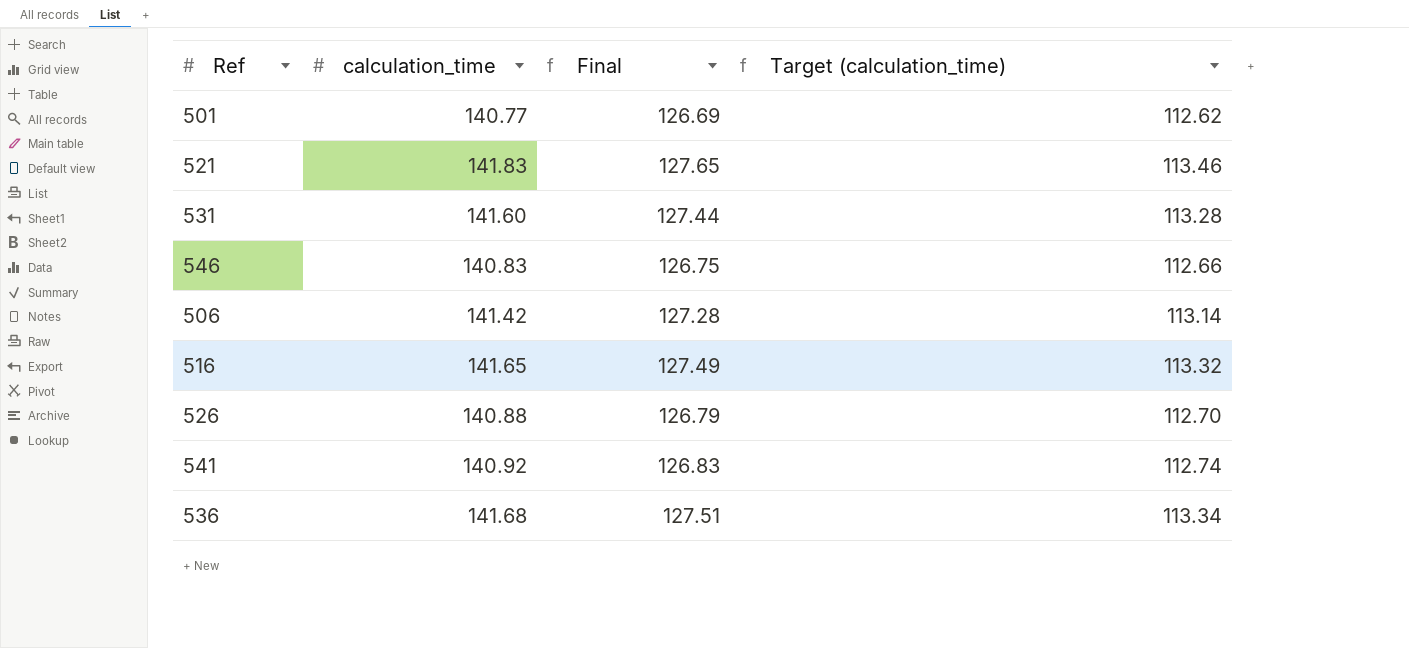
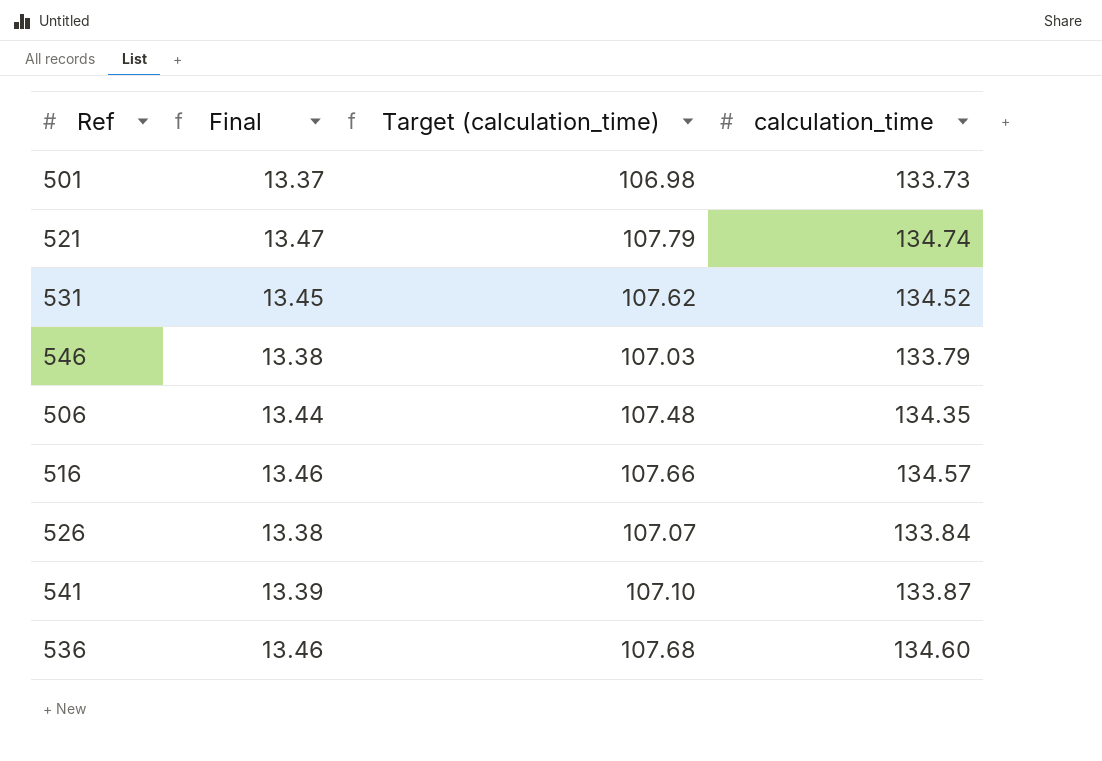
column Final | formula: [calculation_time] * 0.9 -> [calculation_time] * 0.1
column calculation_time | position: 2 -> 4
501 | Target (calculation_time): 112.62 -> 106.98
501 | calculation_time: 140.77 -> 133.73
521 | Target (calculation_time): 113.46 -> 107.79
521 | calculation_time: 141.83 -> 134.74
531 | Target (calculation_time): 113.28 -> 107.62
531 | calculation_time: 141.60 -> 134.52
546 | Target (calculation_time): 112.66 -> 107.03
546 | calculation_time: 140.83 -> 133.79
506 | Target (calculation_time): 113.14 -> 107.48
506 | calculation_time: 141.42 -> 134.35
516 | Target (calculation_time): 113.32 -> 107.66
516 | calculation_time: 141.65 -> 134.57
526 | Target (calculation_time): 112.70 -> 107.07
526 | calculation_time: 140.88 -> 133.84
541 | Target (calculation_time): 112.74 -> 107.10
541 | calculation_time: 140.92 -> 133.87
536 | Target (calculation_time): 113.34 -> 107.68
536 | calculation_time: 141.68 -> 134.60

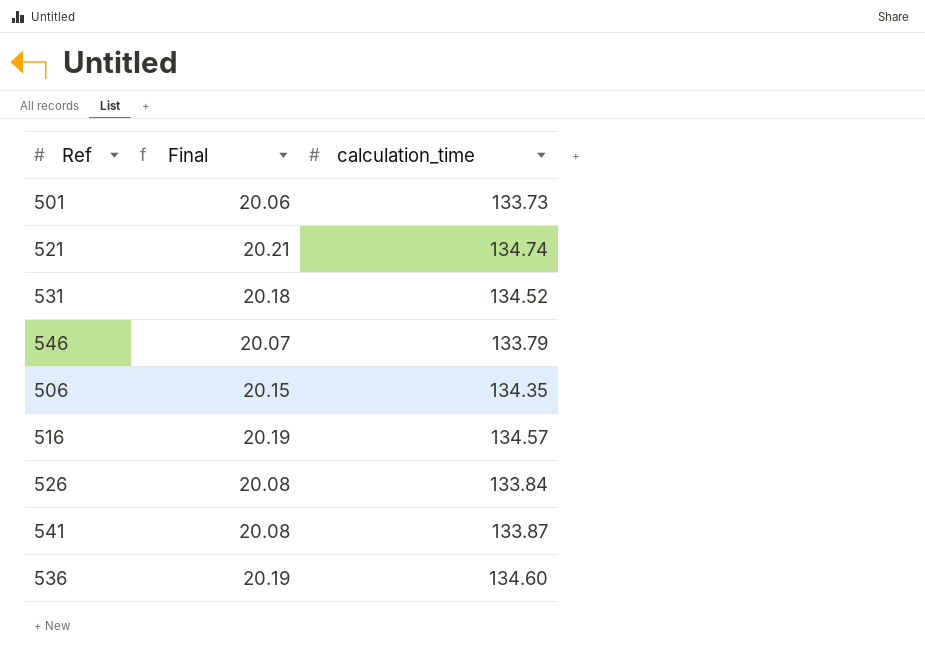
column Target (calculation_time) | formula: [calculation_time] * 0.8 -> none
column Final | formula: [calculation_time] * 0.1 -> [calculation_time] * 0.15

